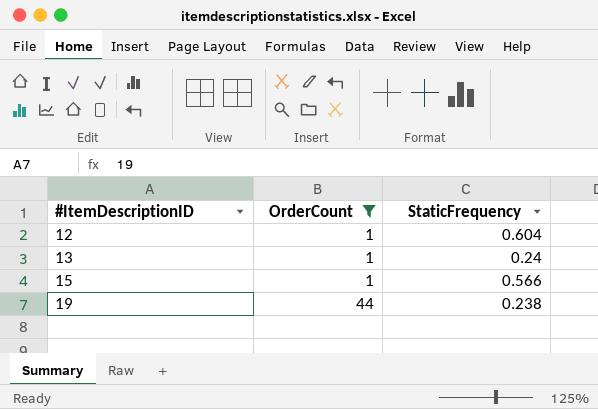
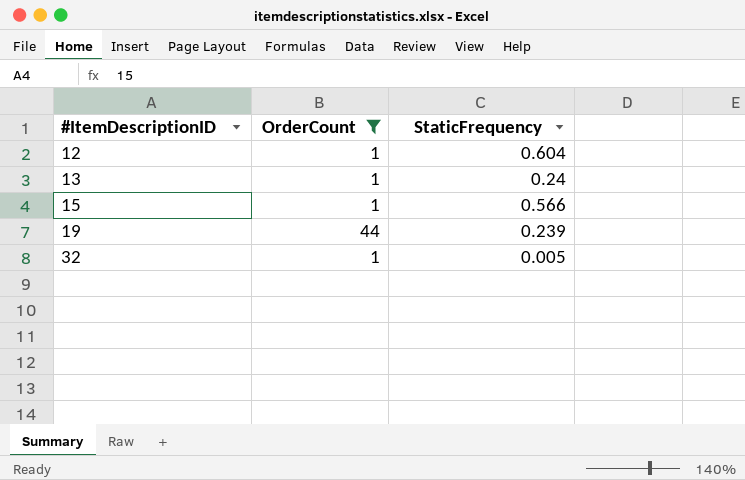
19 | StaticFrequency: 0.238 -> 0.239
row 32: none -> 1 | 0.005

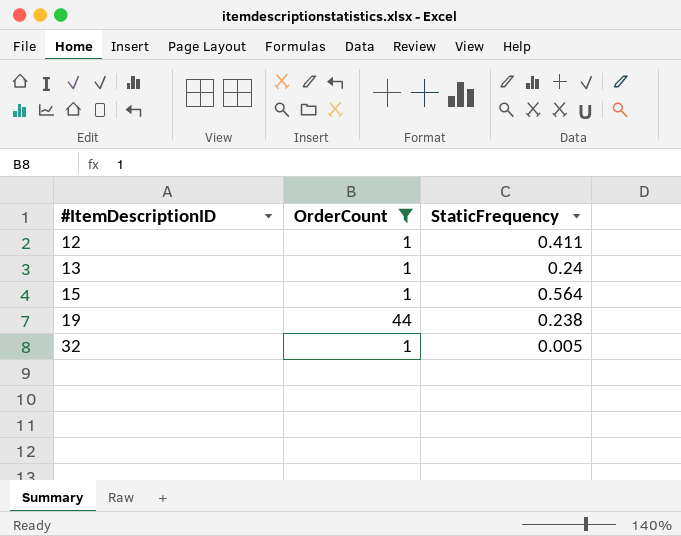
12 | StaticFrequency: 0.604 -> 0.411
15 | StaticFrequency: 0.566 -> 0.564
19 | StaticFrequency: 0.239 -> 0.238

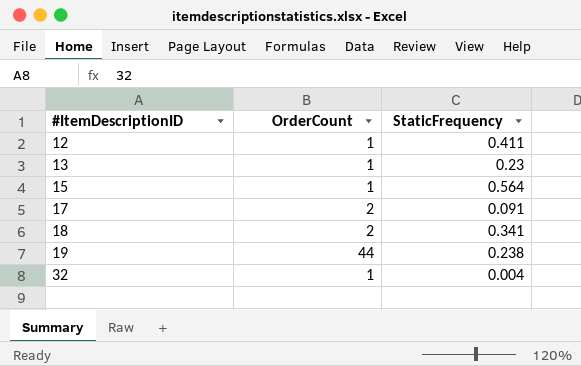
filter: OrderCount != 2 -> none
13 | StaticFrequency: 0.24 -> 0.23
32 | StaticFrequency: 0.005 -> 0.004

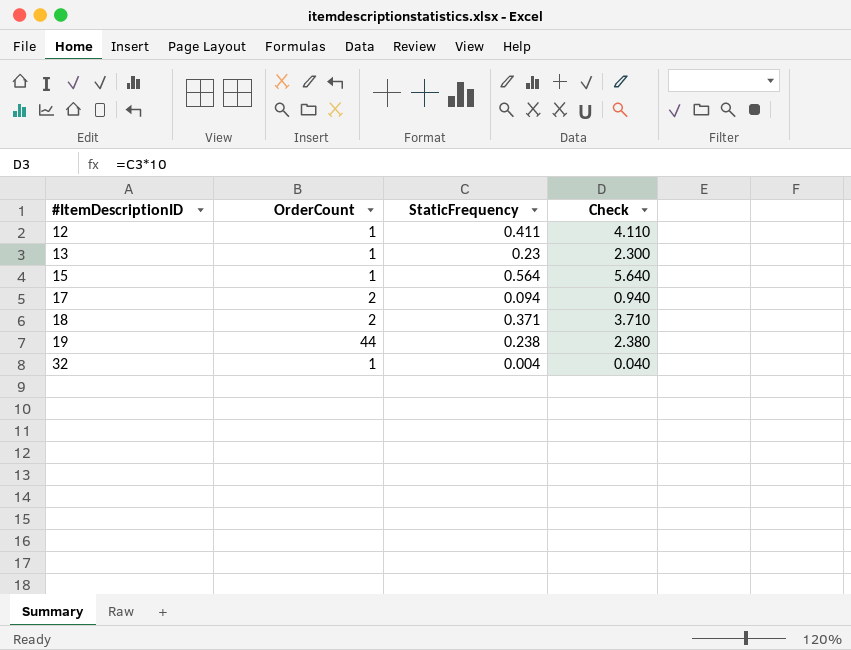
column Check | formula: none -> [StaticFrequency] * 10
17 | StaticFrequency: 0.091 -> 0.094
18 | StaticFrequency: 0.341 -> 0.371

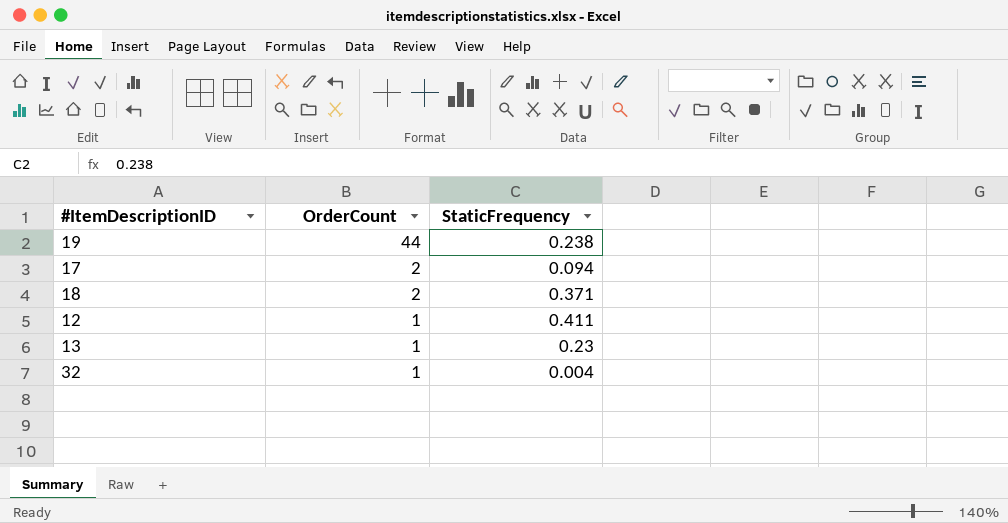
row order: #ItemDescriptionID ascending -> OrderCount descending
column Check | formula: [StaticFrequency] * 10 -> none
row 15: 1 | 0.564 | 5.640 -> none

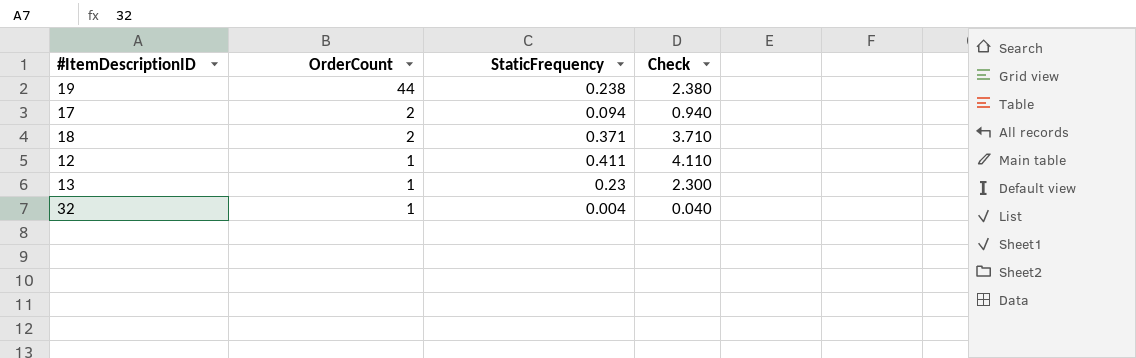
column Check | formula: none -> [StaticFrequency] * 10

